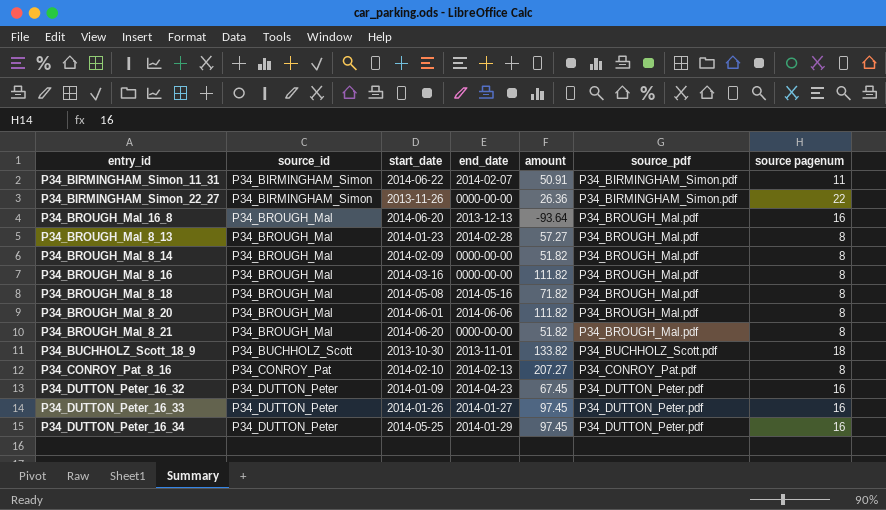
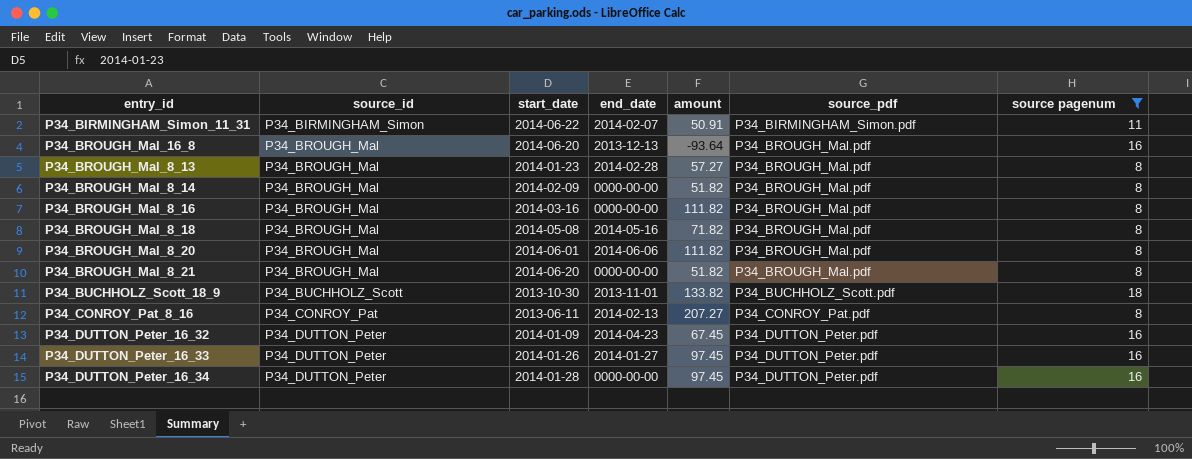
filter: none -> source pagenum != 22
P34_CONROY_Pat_8_16 | start_date: 2014-02-10 -> 2013-06-11
P34_DUTTON_Peter_16_34 | start_date: 2014-05-25 -> 2014-01-28
P34_DUTTON_Peter_16_34 | end_date: 2014-01-29 -> 0000-00-00

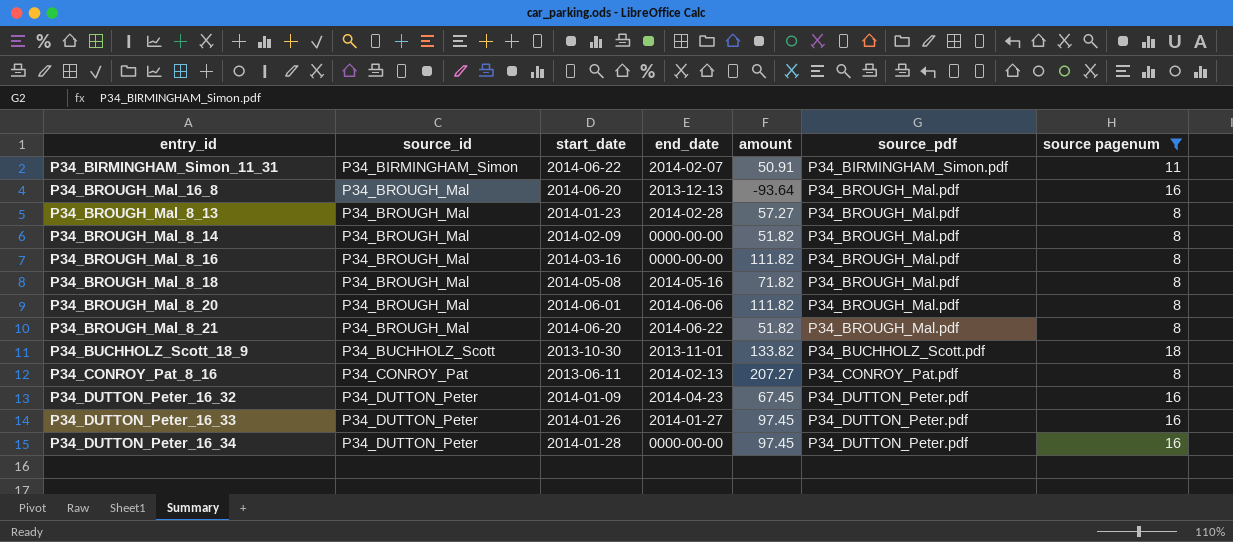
P34_BROUGH_Mal_8_21 | end_date: 0000-00-00 -> 2014-06-22

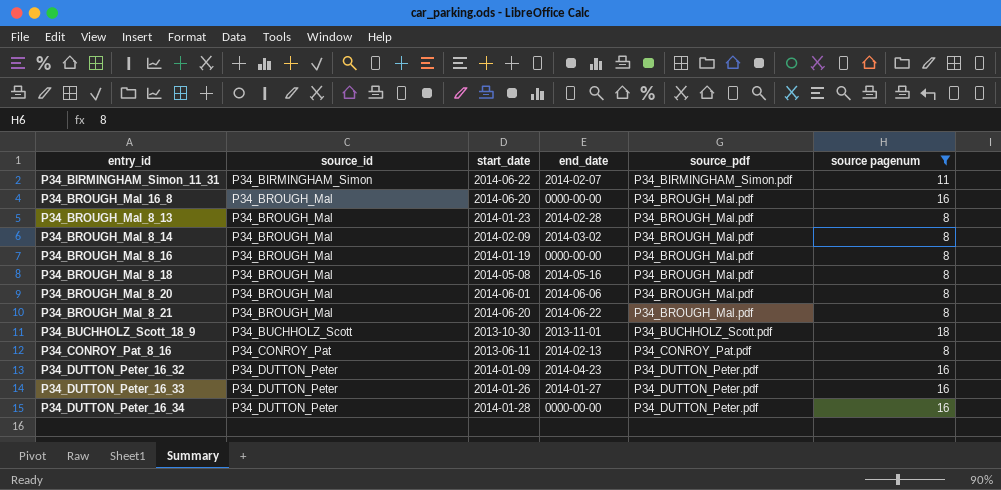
column amount | position: 5 -> none
P34_BROUGH_Mal_16_8 | end_date: 2013-12-13 -> 0000-00-00
P34_BROUGH_Mal_8_14 | end_date: 0000-00-00 -> 2014-03-02
P34_BROUGH_Mal_8_16 | start_date: 2014-03-16 -> 2014-01-19

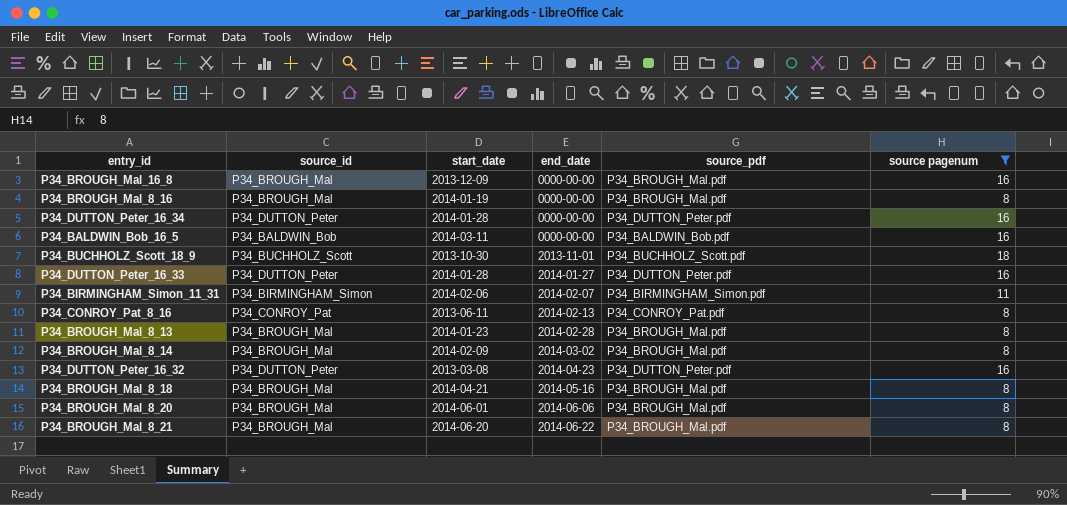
row order: source_id ascending -> end_date ascending
P34_BROUGH_Mal_16_8 | start_date: 2014-06-20 -> 2013-12-09
row P34_BALDWIN_Bob_16_5: none -> P34_BALDWIN_Bob | 2014-03-11 | 0000-00-00 | P34_BALDWIN_Bob.pdf | 16
P34_DUTTON_Peter_16_33 | start_date: 2014-01-26 -> 2014-01-28
P34_BIRMINGHAM_Simon_11_31 | start_date: 2014-06-22 -> 2014-02-06
P34_DUTTON_Peter_16_32 | start_date: 2014-01-09 -> 2013-03-08
P34_BROUGH_Mal_8_18 | start_date: 2014-05-08 -> 2014-04-21

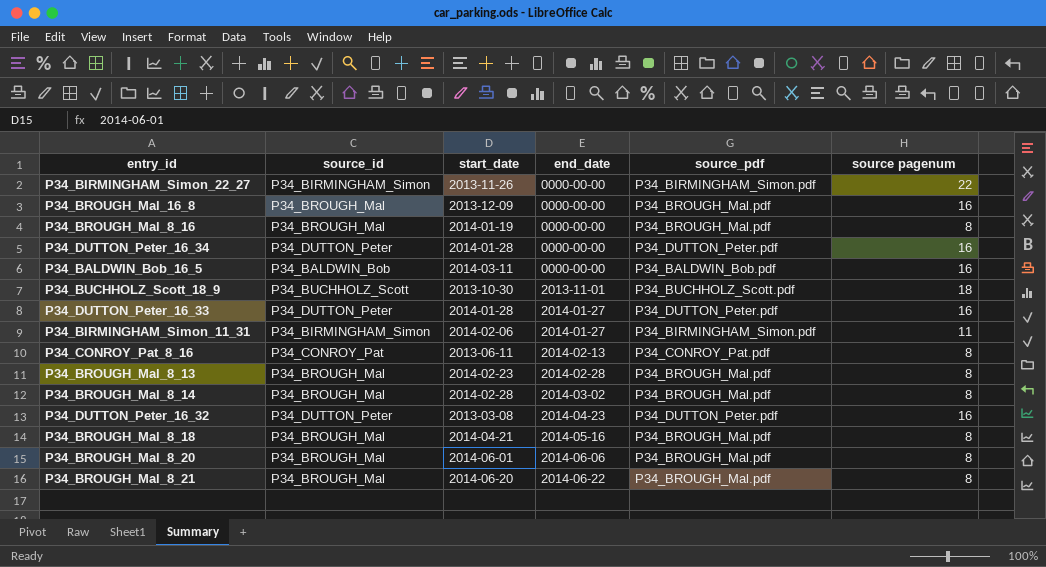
filter: source pagenum != 22 -> none
P34_BIRMINGHAM_Simon_11_31 | end_date: 2014-02-07 -> 2014-01-27
P34_BROUGH_Mal_8_13 | start_date: 2014-01-23 -> 2014-02-23
P34_BROUGH_Mal_8_14 | start_date: 2014-02-09 -> 2014-02-28

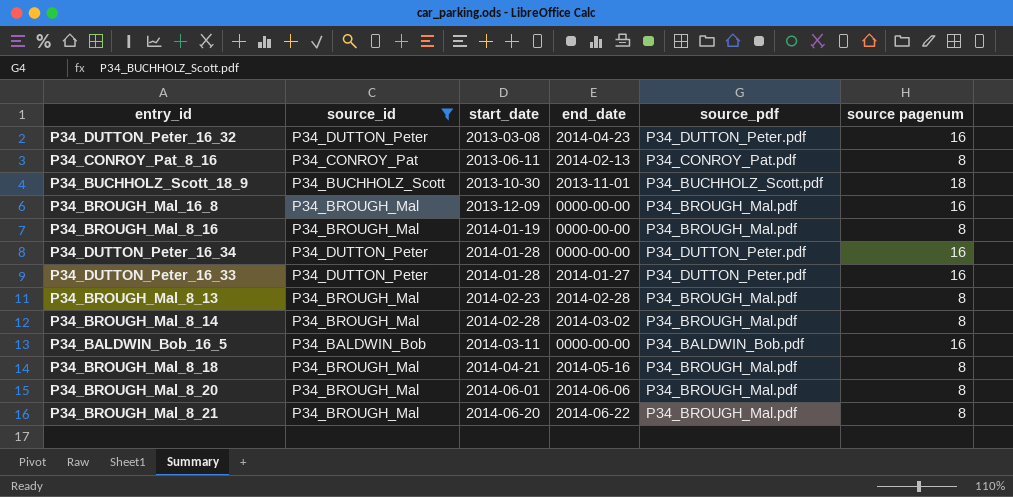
filter: none -> source_id != P34_BIRMINGHAM_Simon
row order: end_date ascending -> start_date ascending

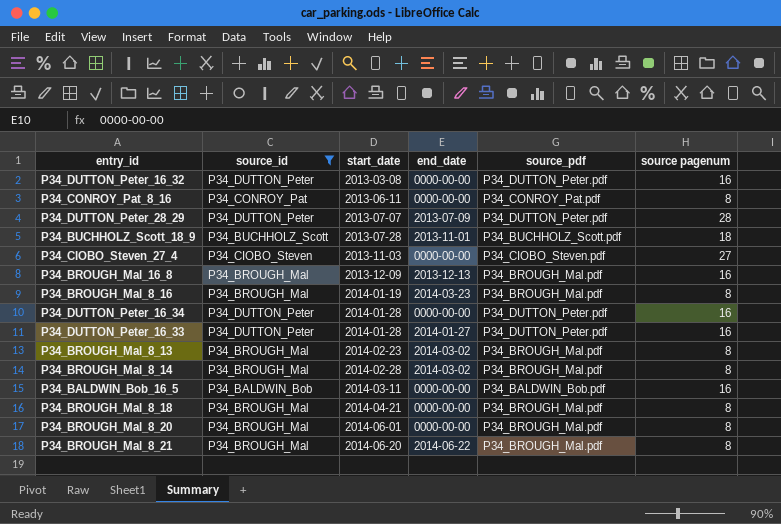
P34_DUTTON_Peter_16_32 | end_date: 2014-04-23 -> 0000-00-00
P34_CONROY_Pat_8_16 | end_date: 2014-02-13 -> 0000-00-00
row P34_DUTTON_Peter_28_29: none -> P34_DUTTON_Peter | 2013-07-07 | 2013-07-09 | P34_DUTTON_Peter.pdf | 28
P34_BUCHHOLZ_Scott_18_9 | start_date: 2013-10-30 -> 2013-07-28
row P34_CIOBO_Steven_27_4: none -> P34_CIOBO_Steven | 2013-11-03 | 0000-00-00 | P34_CIOBO_Steven.pdf | 27
P34_BROUGH_Mal_16_8 | end_date: 0000-00-00 -> 2013-12-13
P34_BROUGH_Mal_8_16 | end_date: 0000-00-00 -> 2014-03-23
P34_BROUGH_Mal_8_13 | end_date: 2014-02-28 -> 2014-03-02
P34_BROUGH_Mal_8_18 | end_date: 2014-05-16 -> 0000-00-00
P34_BROUGH_Mal_8_20 | end_date: 2014-06-06 -> 0000-00-00

